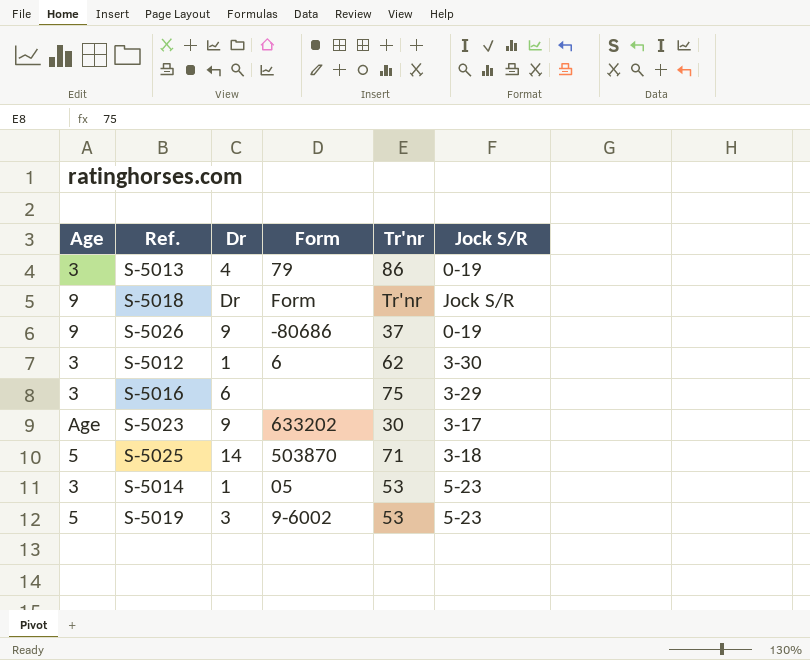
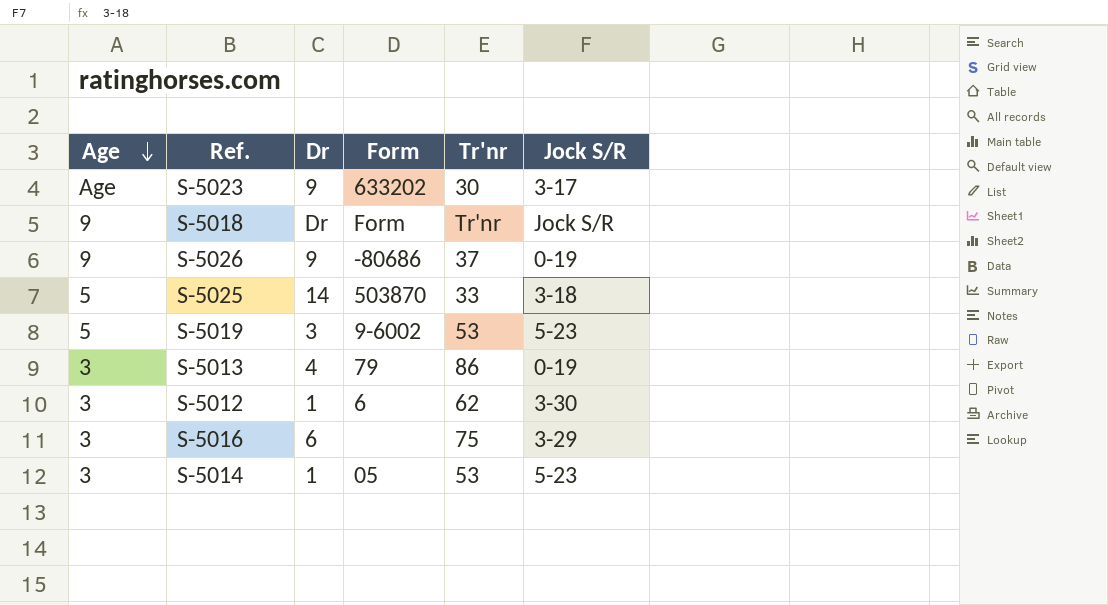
row order: none -> Age descending
S-5025 | Tr'nr: 71 -> 33

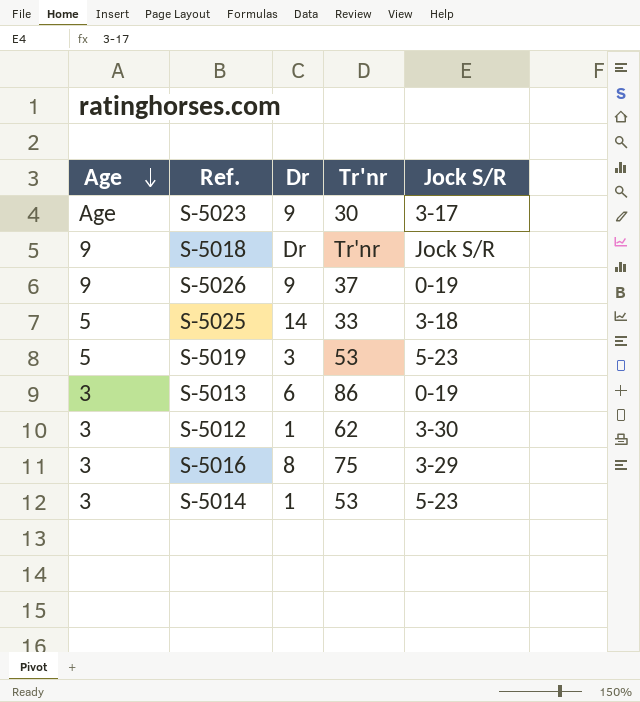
column Form | position: 4 -> none
S-5013 | Dr: 4 -> 6
S-5016 | Dr: 6 -> 8

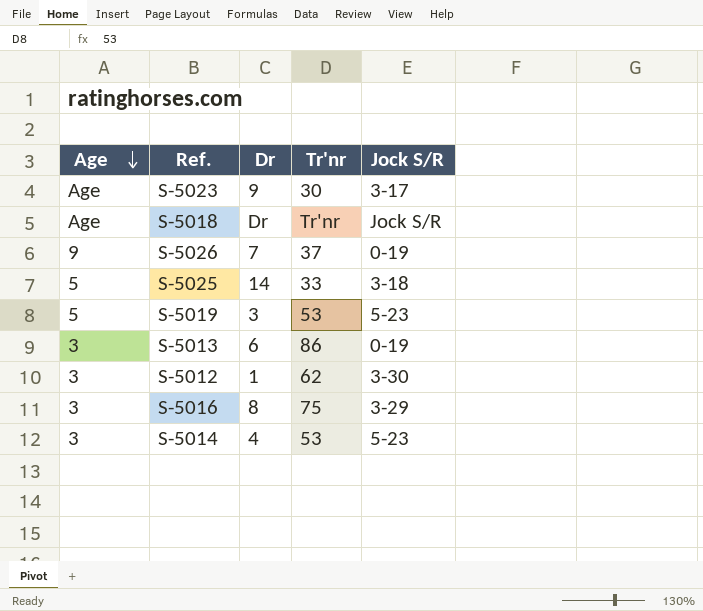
S-5018 | Age: 9 -> Age
S-5026 | Dr: 9 -> 7
S-5014 | Dr: 1 -> 4

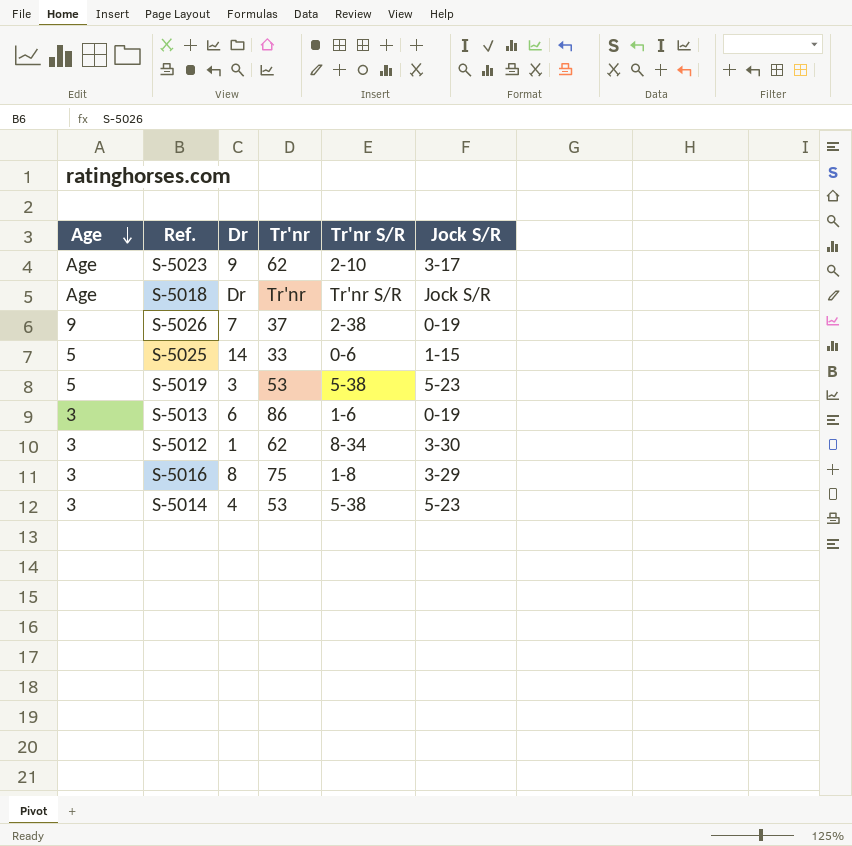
column Tr'nr S/R | position: none -> 5
S-5023 | Tr'nr: 30 -> 62
S-5025 | Jock S/R: 3-18 -> 1-15

